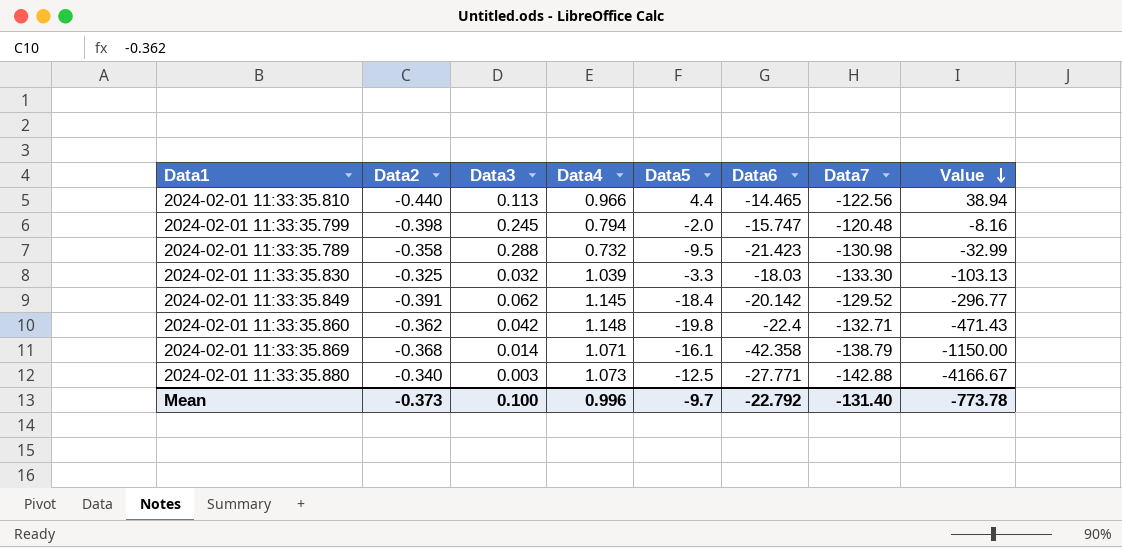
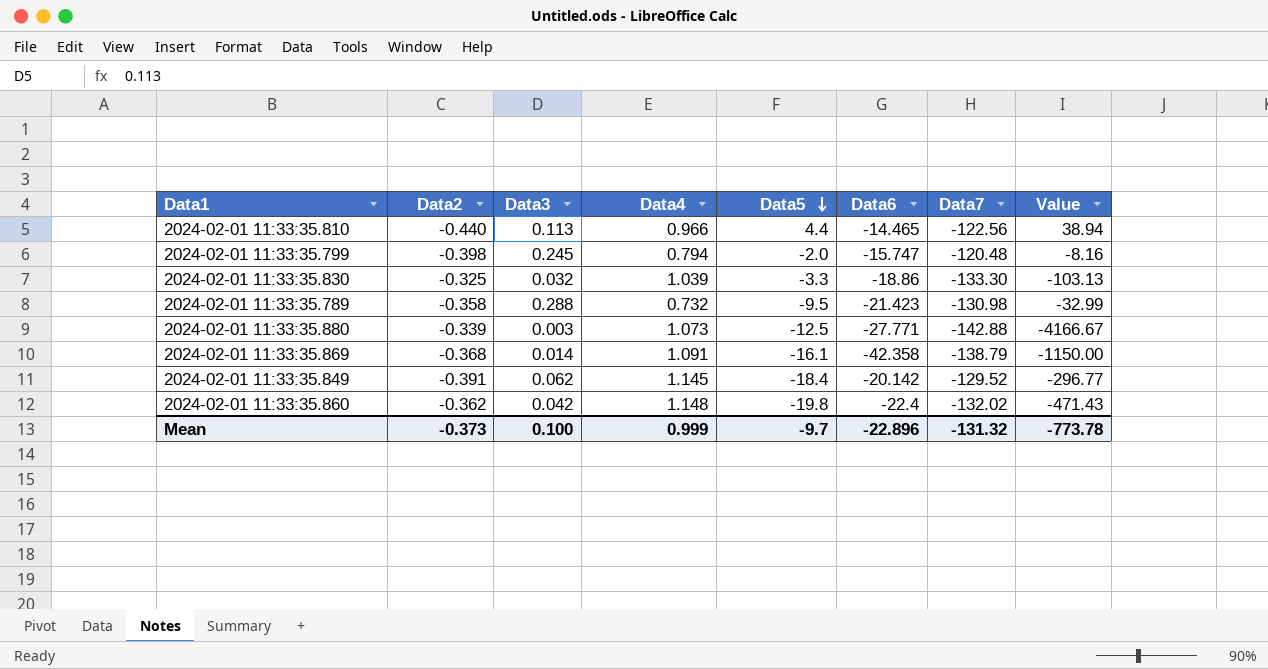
row order: Value descending -> Data5 descending
2024-02-01 11:33:35.830 | Data6: -18.03 -> -18.86
2024-02-01 11:33:35.880 | Data2: -0.340 -> -0.339
2024-02-01 11:33:35.869 | Data4: 1.071 -> 1.091
2024-02-01 11:33:35.860 | Data7: -132.71 -> -132.02
Mean | Data4: 0.996 -> 0.999
Mean | Data6: -22.792 -> -22.896
Mean | Data7: -131.40 -> -131.32

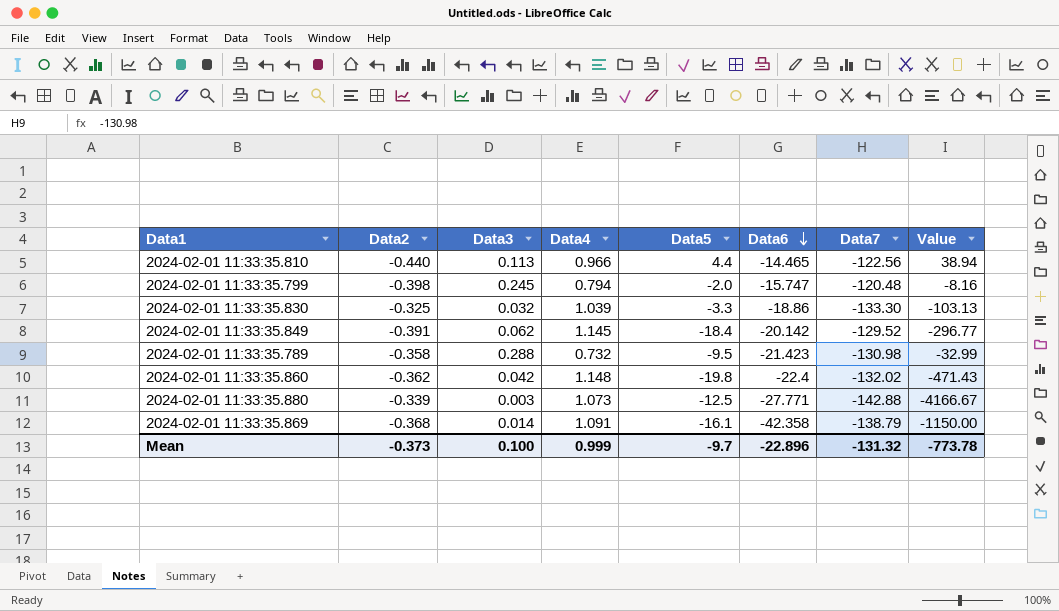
row order: Data5 descending -> Data6 descending

